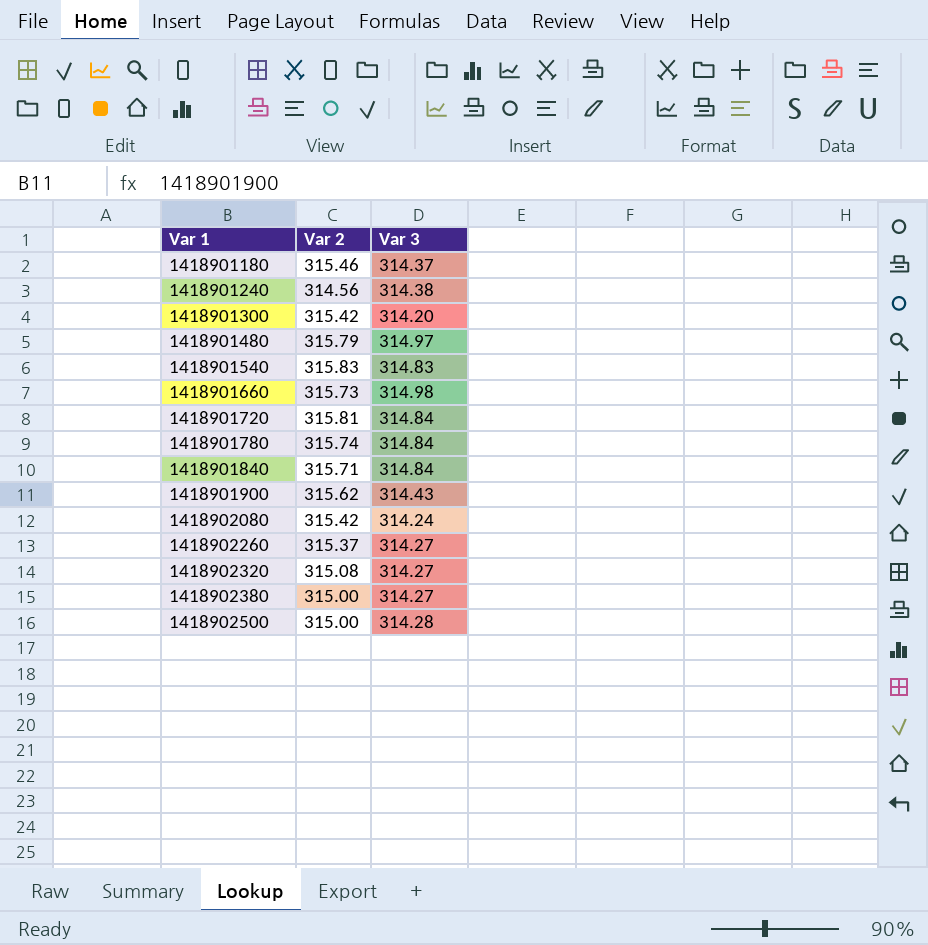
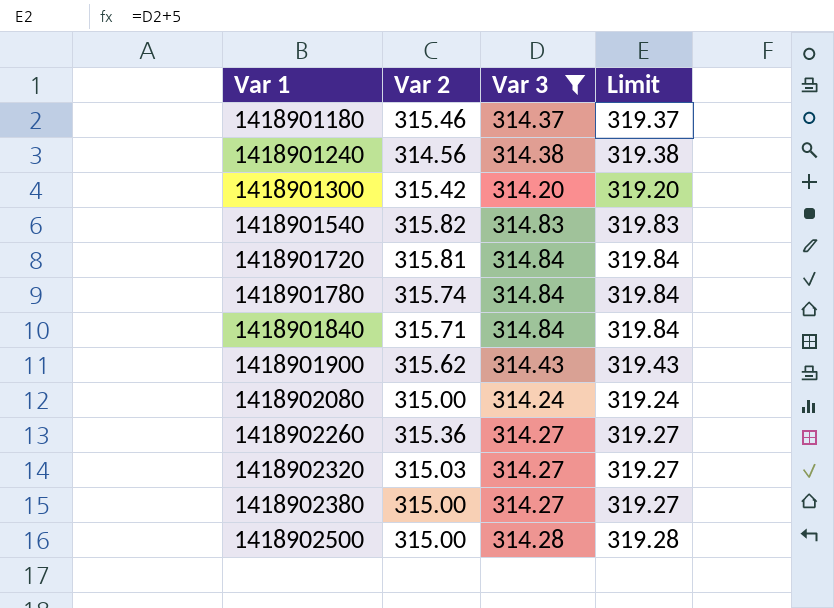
filter: none -> Var 3 <= 314.84
column Limit | formula: none -> [Var 3] + 5
1418901540 | Var 2: 315.83 -> 315.82
1418902080 | Var 2: 315.42 -> 315.00
1418902260 | Var 2: 315.37 -> 315.36
1418902320 | Var 2: 315.08 -> 315.03

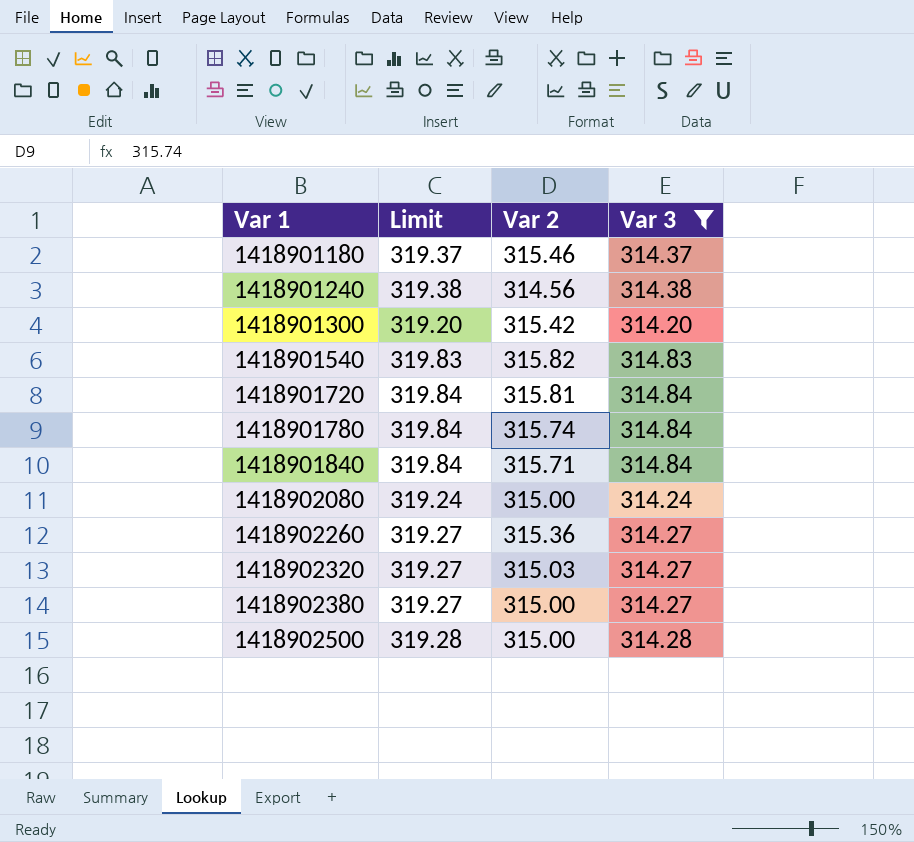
column Limit | position: 4 -> 2
row 1418901900: 315.62 | 314.43 | 319.43 -> none

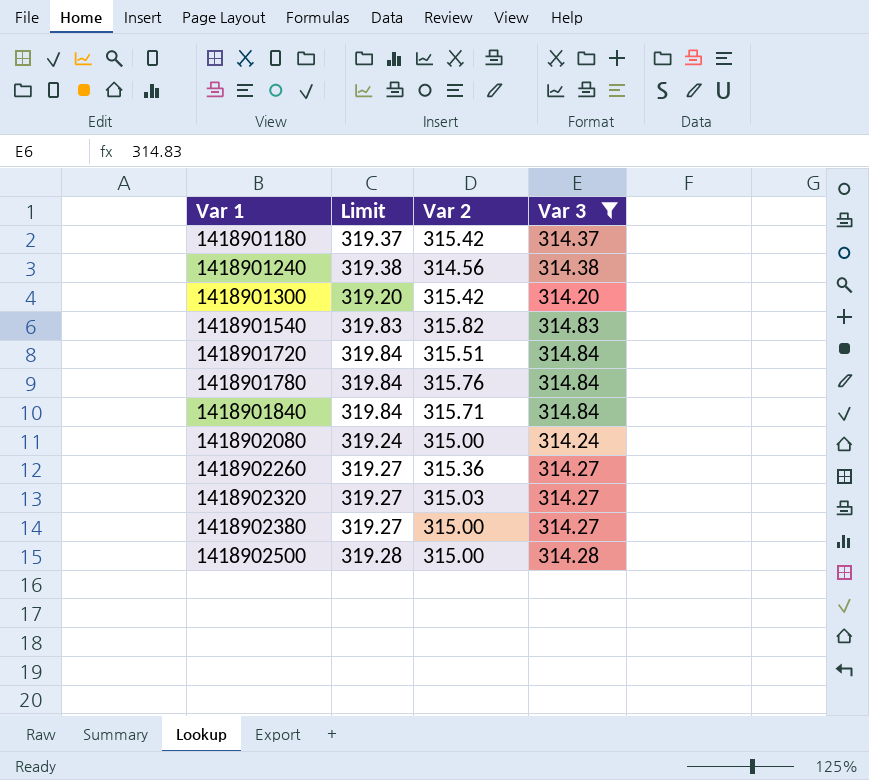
1418901180 | Var 2: 315.46 -> 315.42
1418901720 | Var 2: 315.81 -> 315.51
1418901780 | Var 2: 315.74 -> 315.76

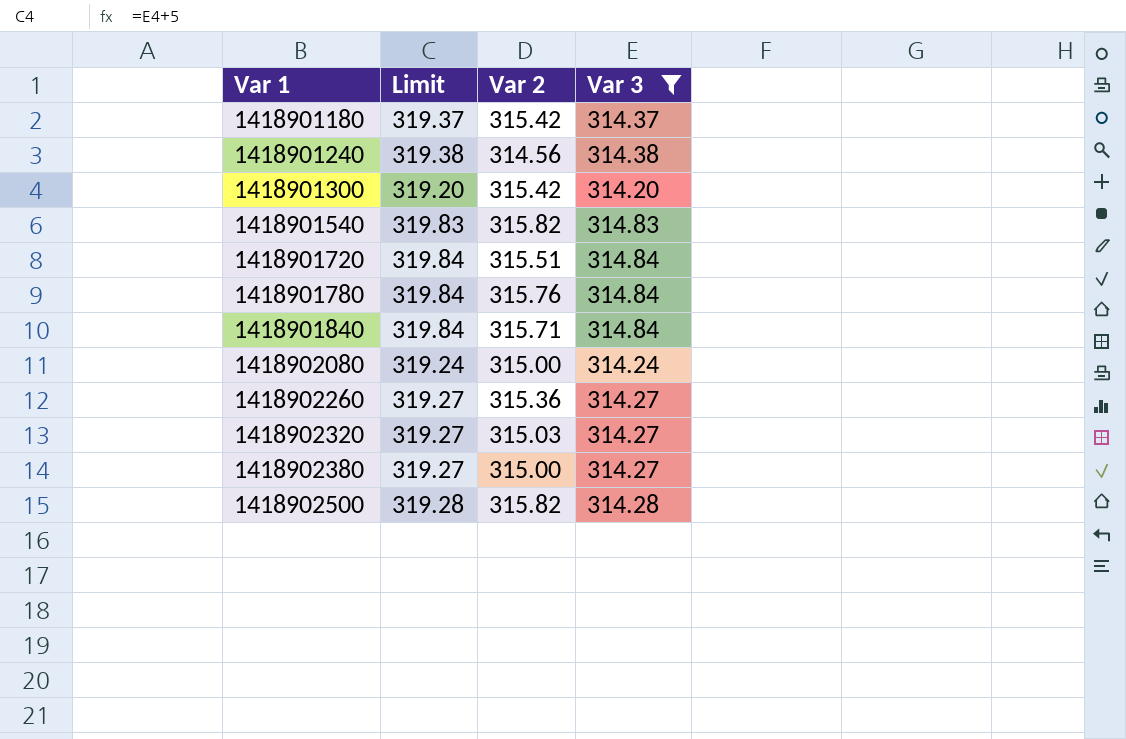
1418902500 | Var 2: 315.00 -> 315.82

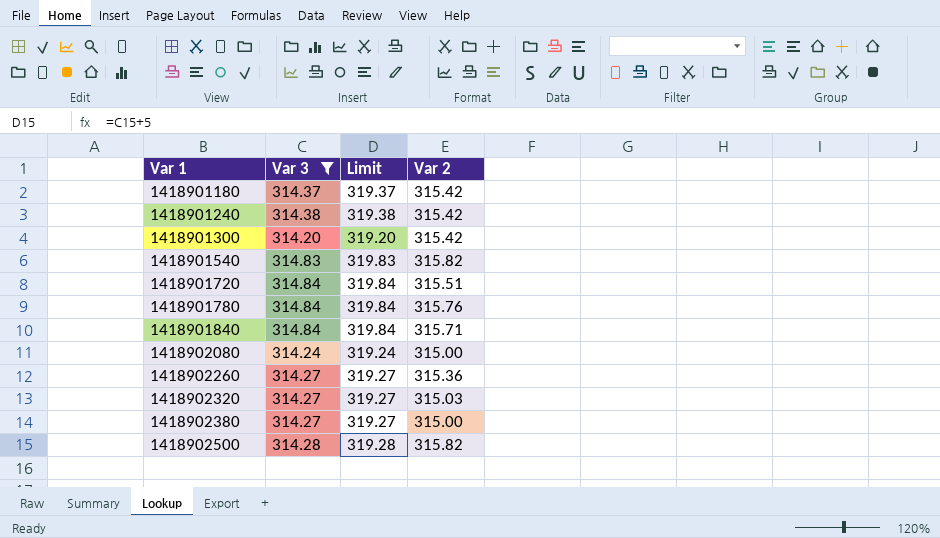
column Var 3 | position: 4 -> 2
1418901240 | Var 2: 314.56 -> 315.42

